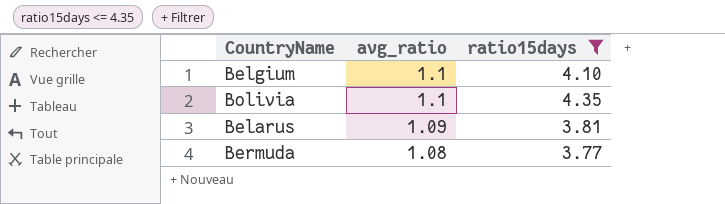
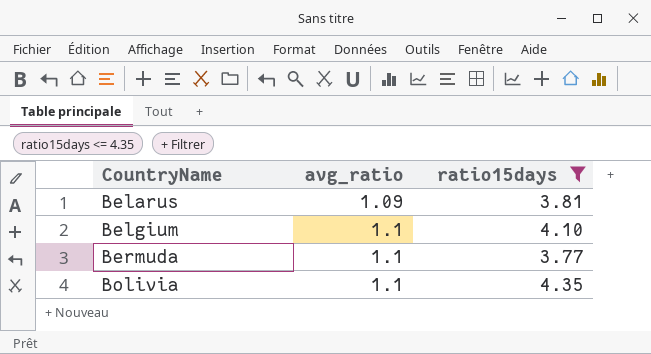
row order: avg_ratio descending -> CountryName ascending
Bermuda | avg_ratio: 1.08 -> 1.1

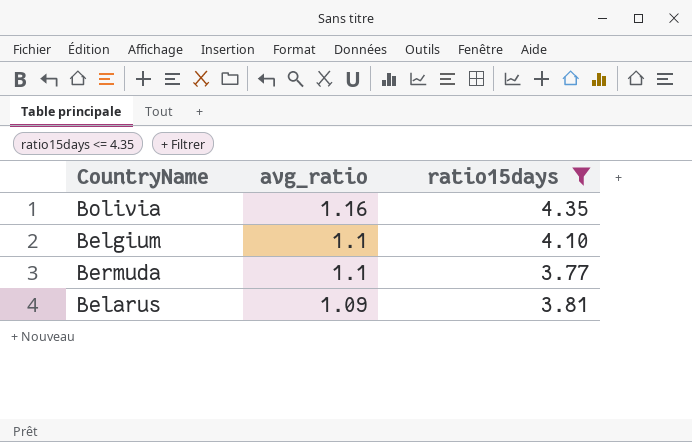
row order: CountryName ascending -> avg_ratio descending
Bolivia | avg_ratio: 1.1 -> 1.16

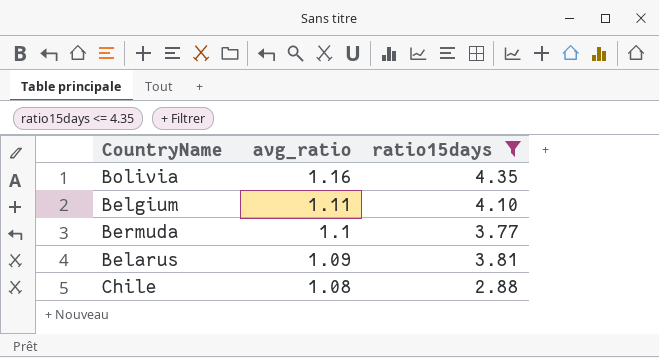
Belgium | avg_ratio: 1.1 -> 1.11
row Chile: none -> 1.08 | 2.88

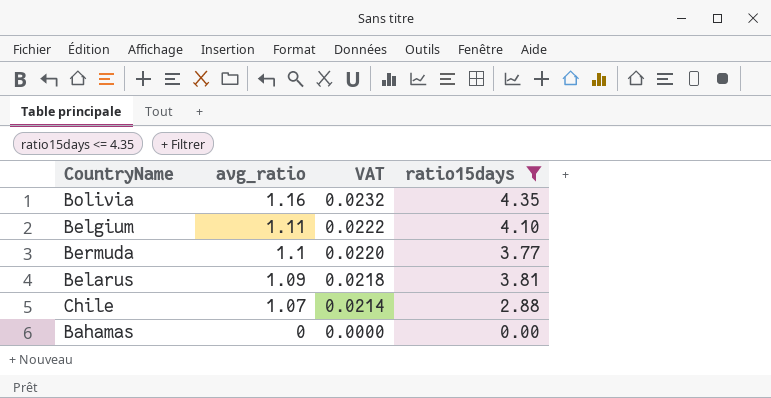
column VAT | formula: none -> [avg_ratio] * 0.02
Chile | avg_ratio: 1.08 -> 1.07
row Bahamas: none -> 0 | 0.0000 | 0.00

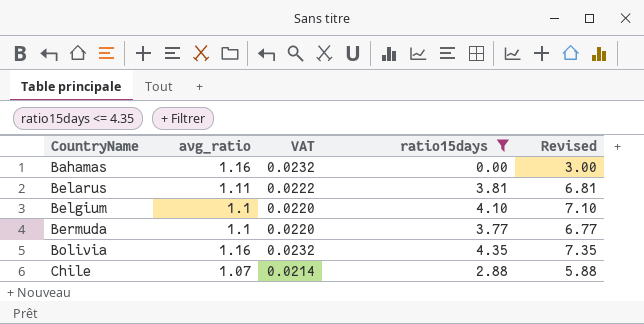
row order: avg_ratio descending -> CountryName ascending
column Revised | formula: none -> [ratio15days] + 3
Bahamas | avg_ratio: 0 -> 1.16
Bahamas | VAT: 0.0000 -> 0.0232
Belarus | avg_ratio: 1.09 -> 1.11
Belarus | VAT: 0.0218 -> 0.0222
Belgium | avg_ratio: 1.11 -> 1.1
Belgium | VAT: 0.0222 -> 0.0220

